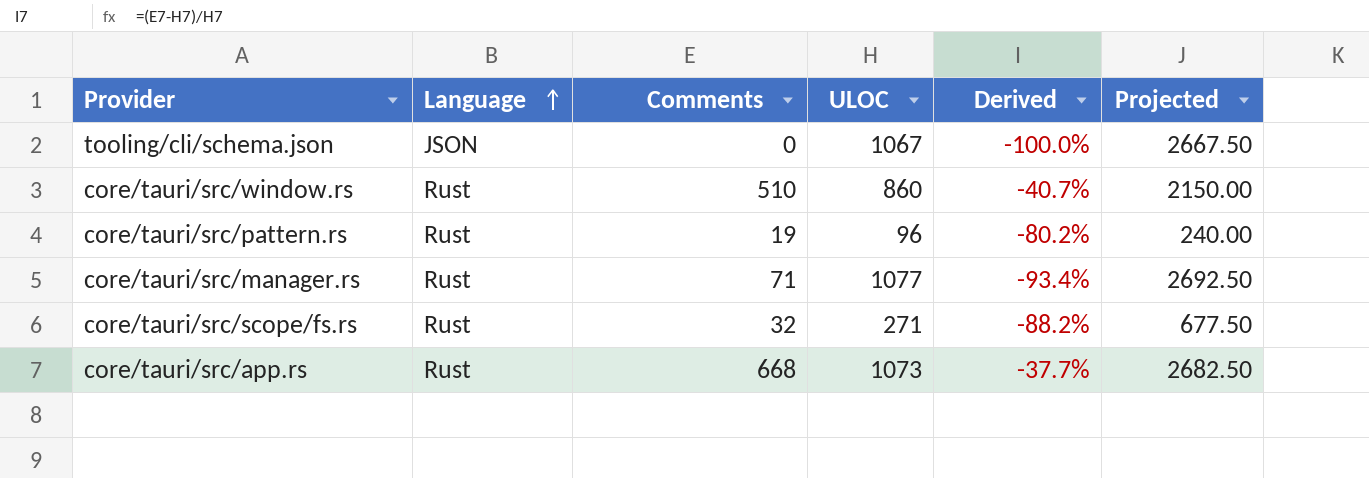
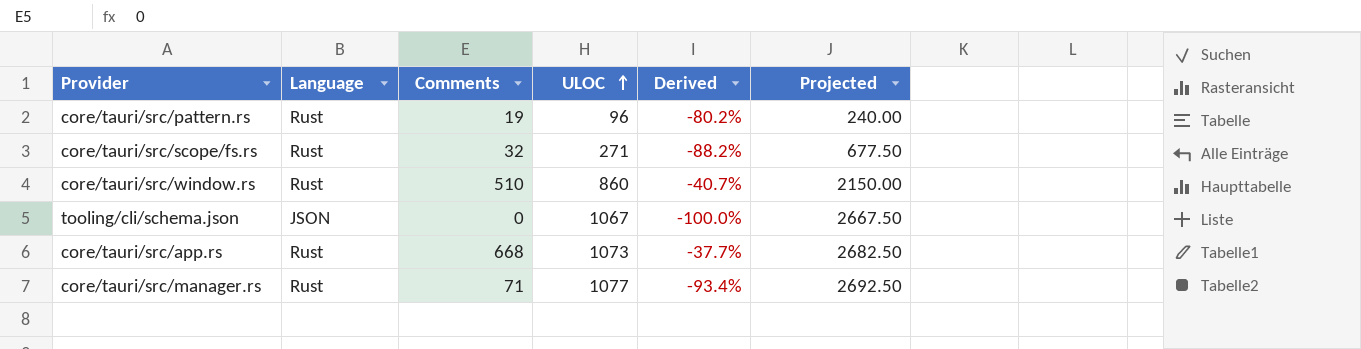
row order: Language ascending -> ULOC ascending

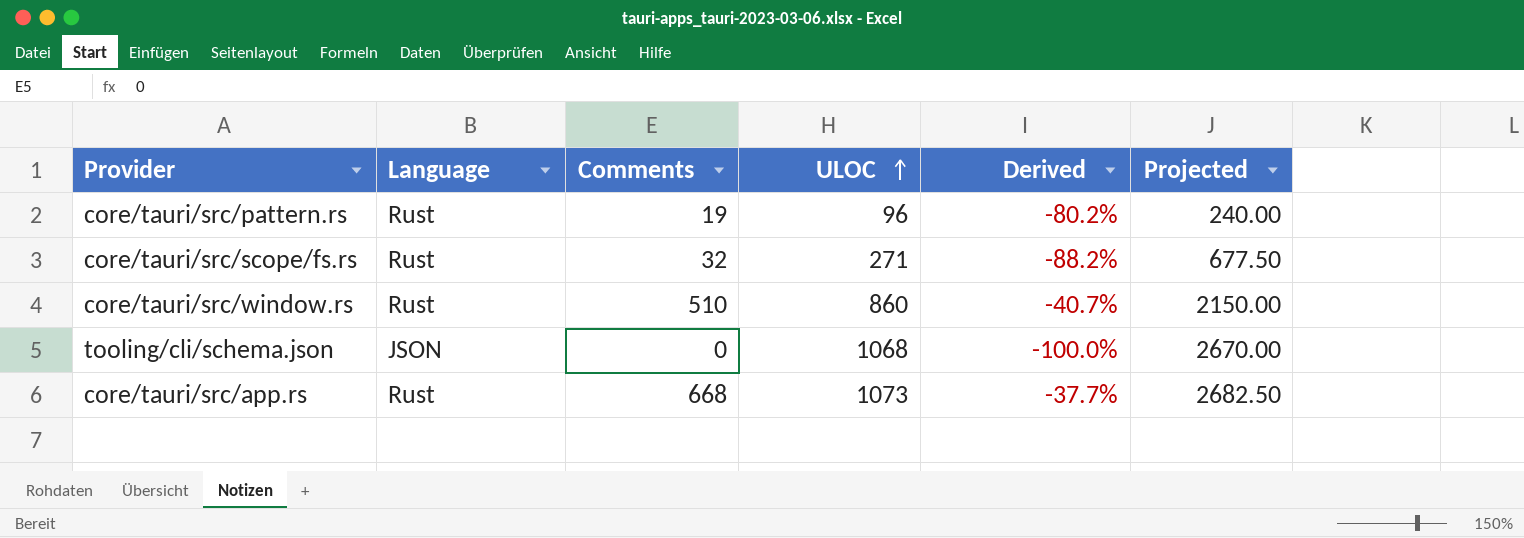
row core/tauri/src/manager.rs: Rust | 71 | 1077 | -93.4% | 2692.50 -> none
tooling/cli/schema.json | ULOC: 1067 -> 1068
tooling/cli/schema.json | Projected: 2667.50 -> 2670.00

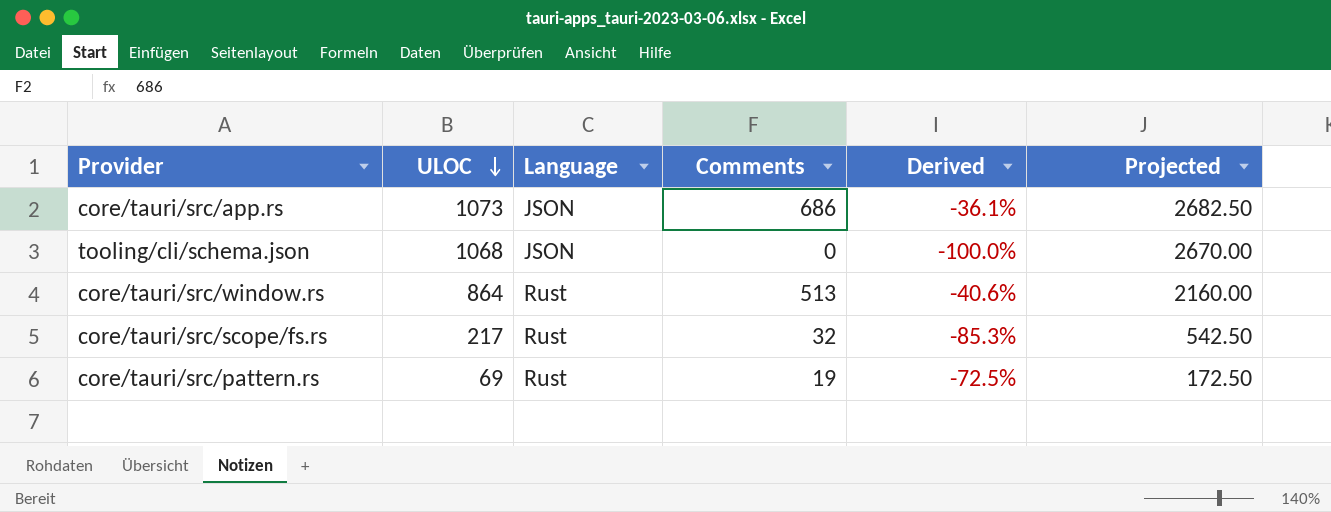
row order: ULOC ascending -> ULOC descending
column ULOC | position: 4 -> 2
core/tauri/src/app.rs | Language: Rust -> JSON
core/tauri/src/app.rs | Comments: 668 -> 686
core/tauri/src/app.rs | Derived: -37.7% -> -36.1%
core/tauri/src/window.rs | ULOC: 860 -> 864
core/tauri/src/window.rs | Comments: 510 -> 513
core/tauri/src/window.rs | Derived: -40.7% -> -40.6%
core/tauri/src/window.rs | Projected: 2150.00 -> 2160.00
core/tauri/src/scope/fs.rs | ULOC: 271 -> 217
core/tauri/src/scope/fs.rs | Derived: -88.2% -> -85.3%
core/tauri/src/scope/fs.rs | Projected: 677.50 -> 542.50
core/tauri/src/pattern.rs | ULOC: 96 -> 69
core/tauri/src/pattern.rs | Derived: -80.2% -> -72.5%
core/tauri/src/pattern.rs | Projected: 240.00 -> 172.50

